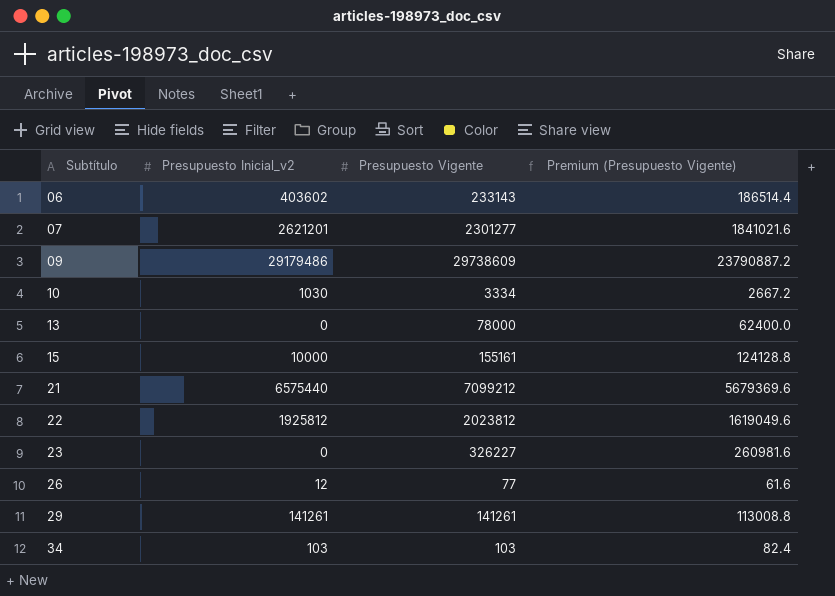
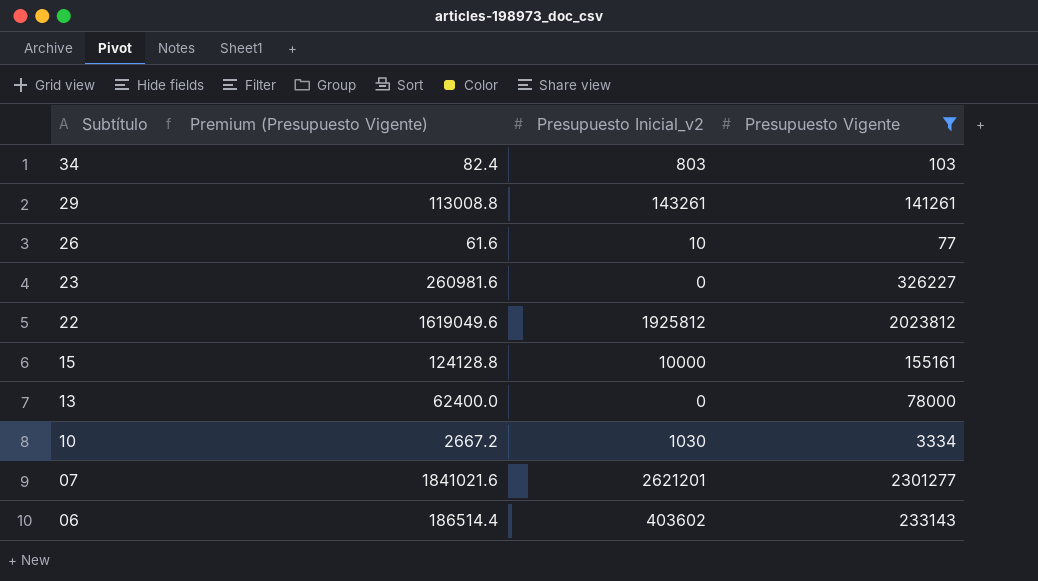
filter: none -> Presupuesto Vigente <= 2301277
row order: Subtítulo ascending -> Subtítulo descending
column Premium (Presupuesto Vigente) | position: 4 -> 2
34 | Presupuesto Inicial_v2: 103 -> 803
29 | Presupuesto Inicial_v2: 141261 -> 143261
26 | Presupuesto Inicial_v2: 12 -> 10

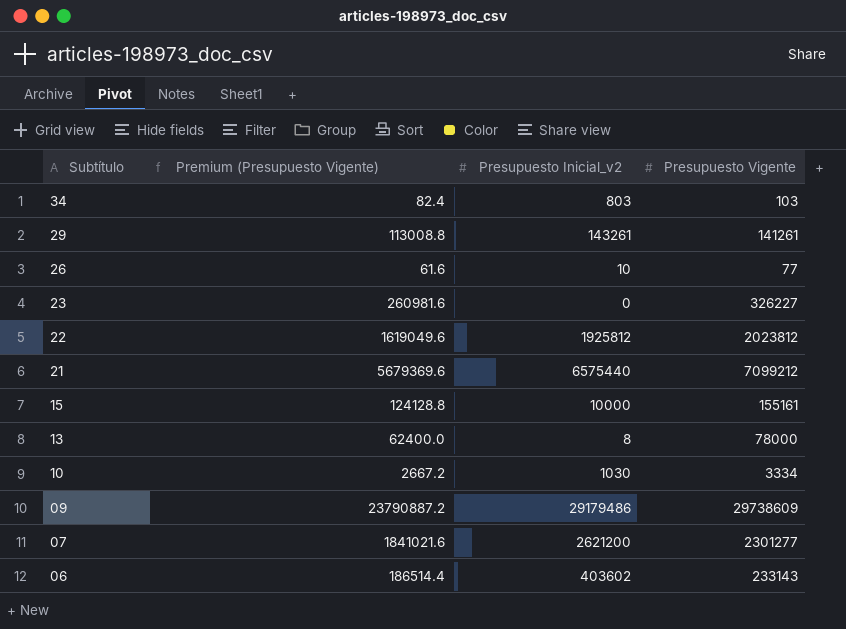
filter: Presupuesto Vigente <= 2301277 -> none
13 | Presupuesto Inicial_v2: 0 -> 8
07 | Presupuesto Inicial_v2: 2621201 -> 2621200

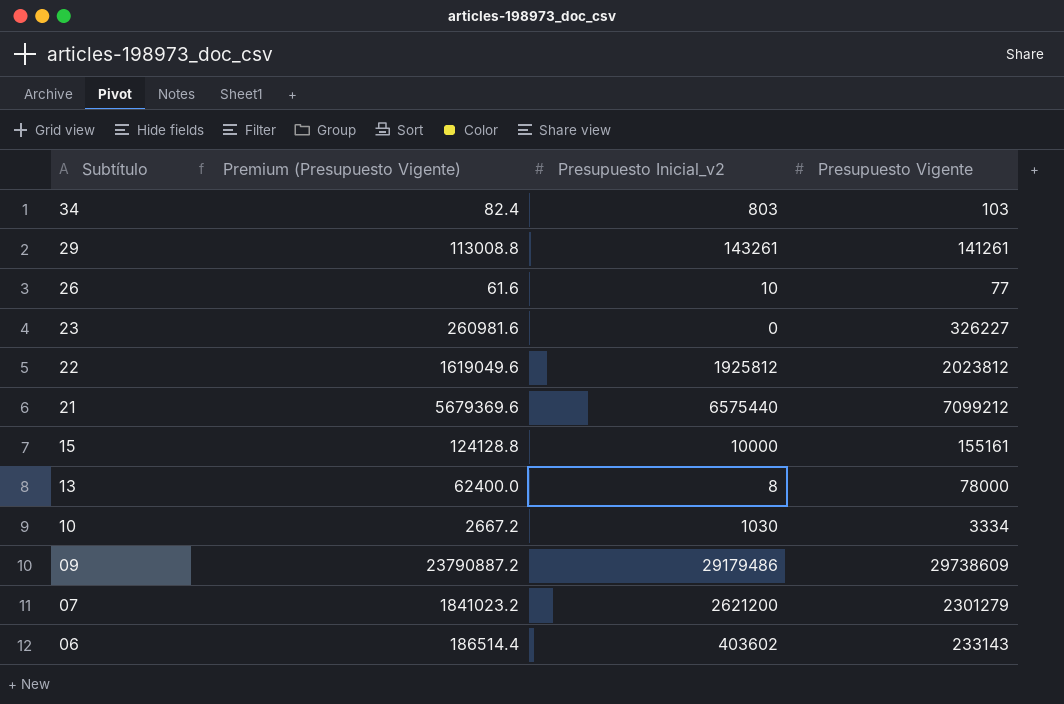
07 | Premium (Presupuesto Vigente): 1841021.6 -> 1841023.2
07 | Presupuesto Vigente: 2301277 -> 2301279

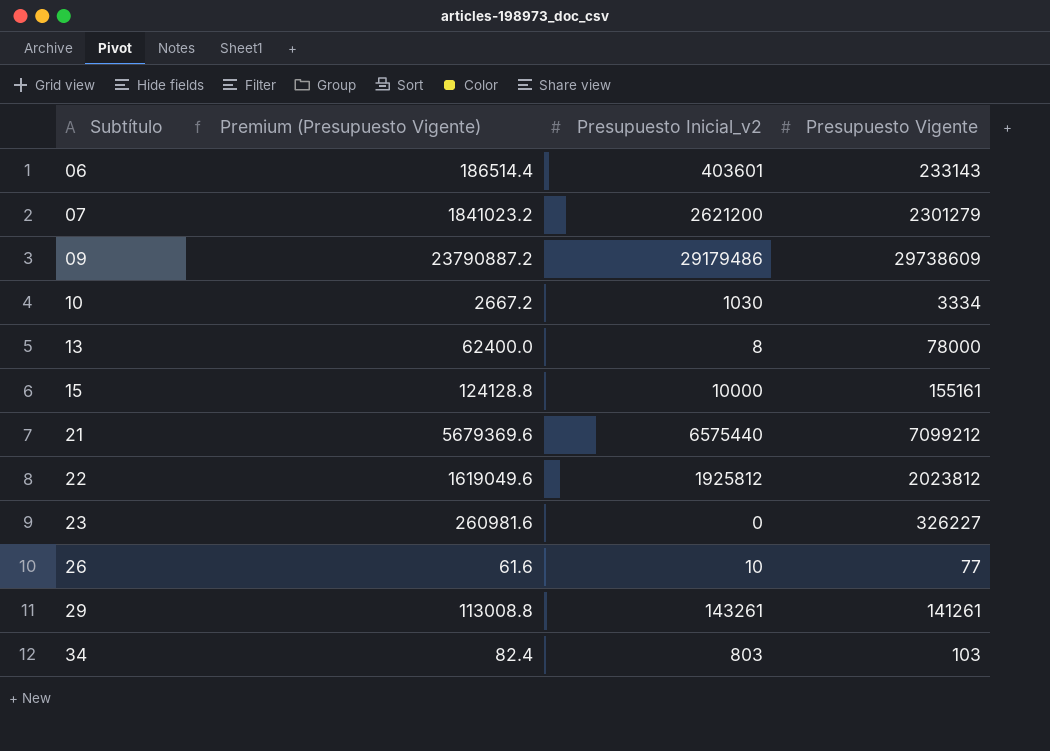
row order: Subtítulo descending -> Subtítulo ascending
06 | Presupuesto Inicial_v2: 403602 -> 403601

